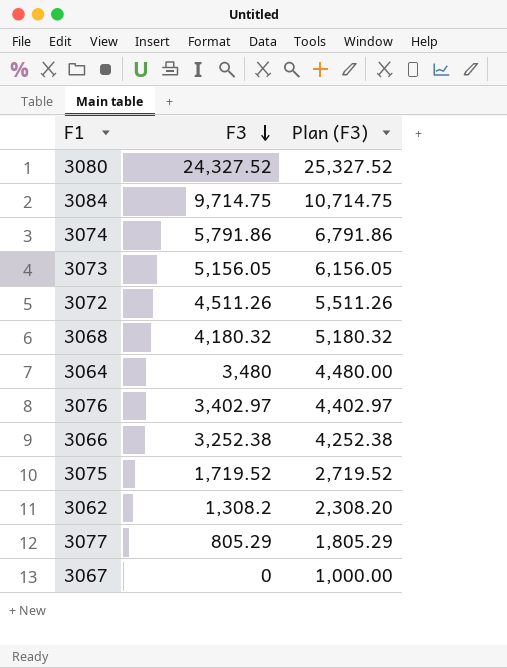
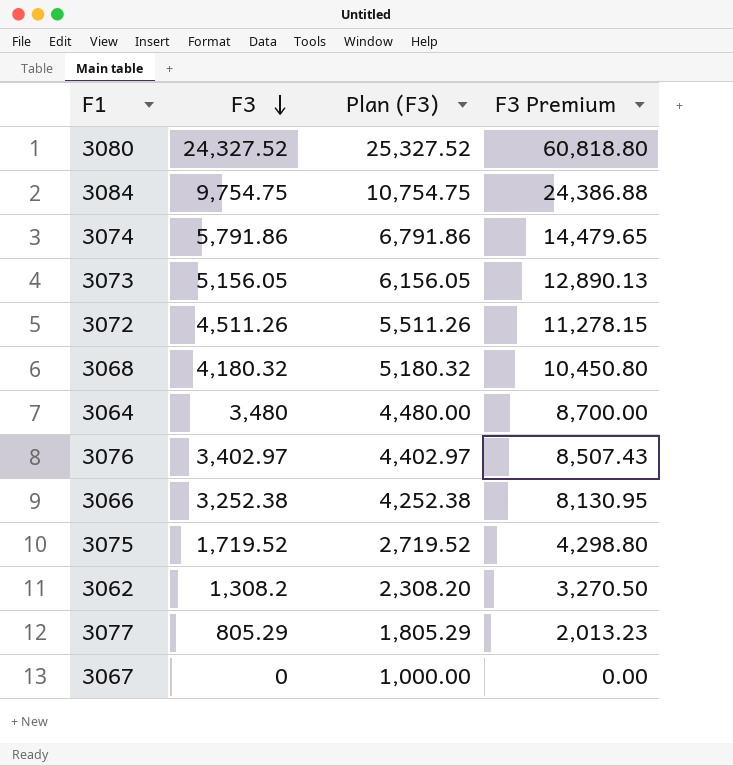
column F3 Premium | formula: none -> [F3] * 2.5
3084 | F3: 9,714.75 -> 9,754.75
3084 | Plan (F3): 10,714.75 -> 10,754.75

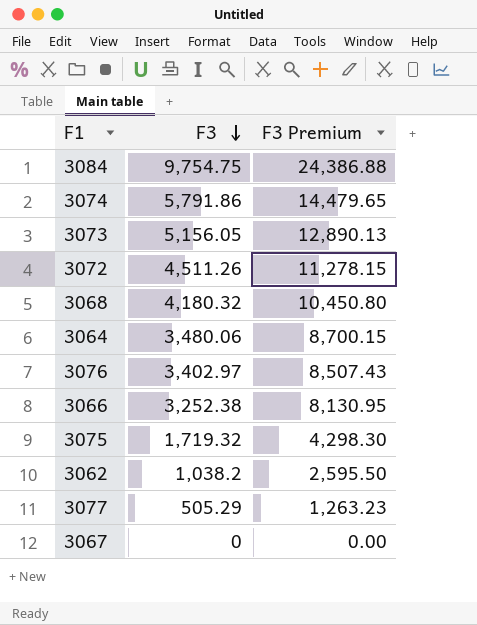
column Plan (F3) | formula: [F3] + 1000 -> none
row 3080: 24,327.52 | 25,327.52 | 60,818.80 -> none
3064 | F3: 3,480 -> 3,480.06
3064 | F3 Premium: 8,700.00 -> 8,700.15
3075 | F3: 1,719.52 -> 1,719.32
3075 | F3 Premium: 4,298.80 -> 4,298.30
3062 | F3: 1,308.2 -> 1,038.2
3062 | F3 Premium: 3,270.50 -> 2,595.50
3077 | F3: 805.29 -> 505.29
3077 | F3 Premium: 2,013.23 -> 1,263.23

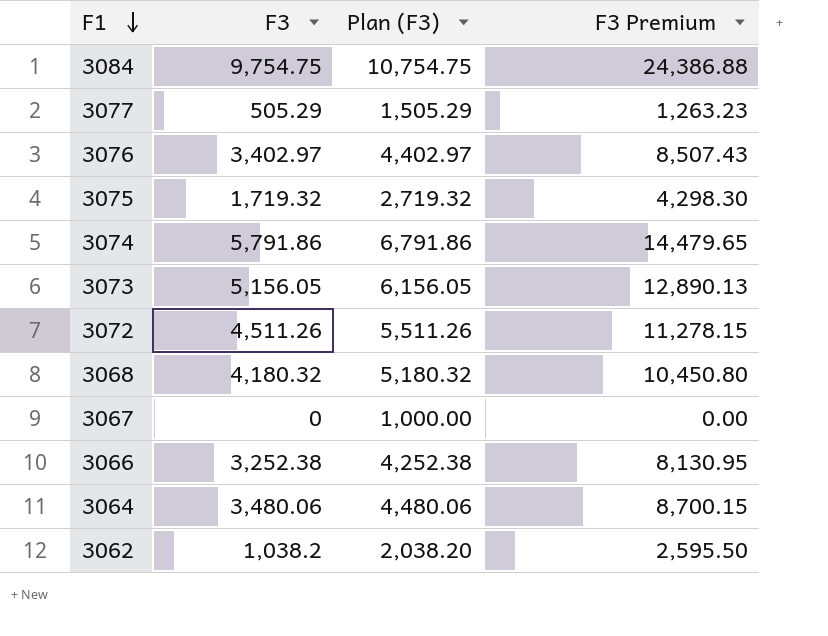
row order: F3 descending -> F1 descending
column Plan (F3) | formula: none -> [F3] + 1000

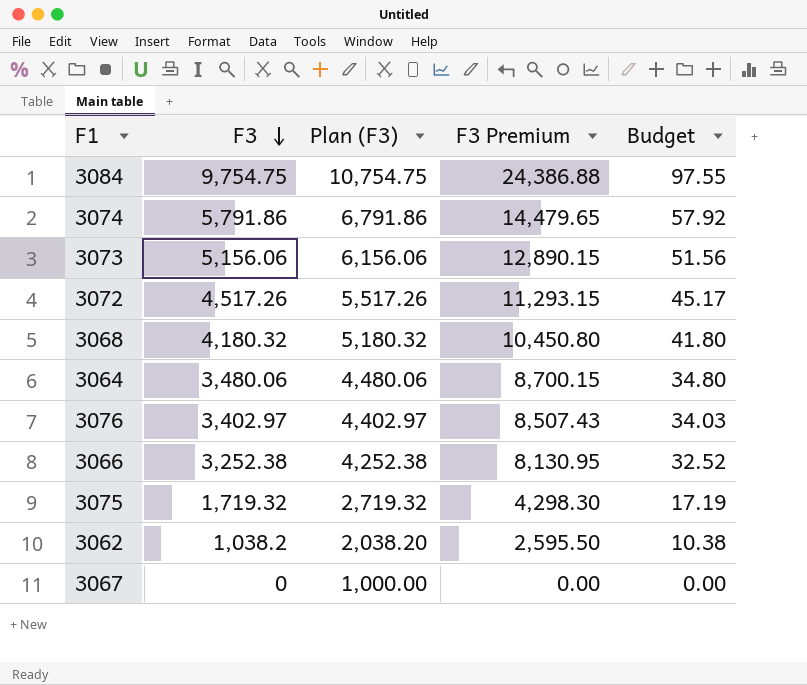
row order: F1 descending -> F3 descending
column Budget | formula: none -> [F3] * 0.01
row 3077: 505.29 | 1,505.29 | 1,263.23 -> none
3073 | F3: 5,156.05 -> 5,156.06
3073 | Plan (F3): 6,156.05 -> 6,156.06
3073 | F3 Premium: 12,890.13 -> 12,890.15
3072 | F3: 4,511.26 -> 4,517.26
3072 | Plan (F3): 5,511.26 -> 5,517.26
3072 | F3 Premium: 11,278.15 -> 11,293.15

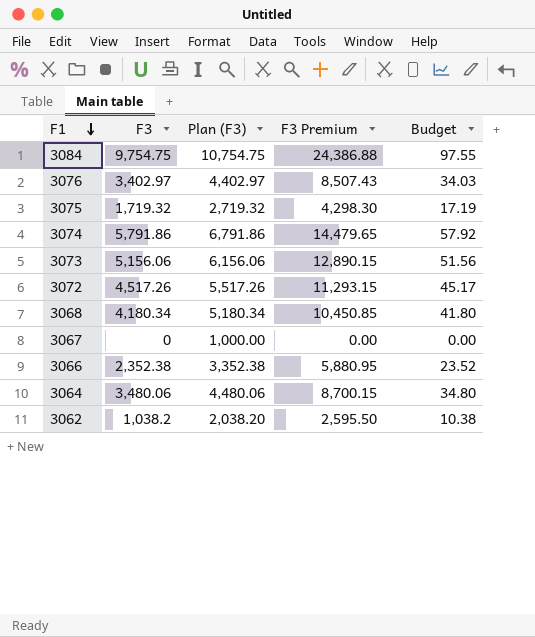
row order: F3 descending -> F1 descending
3068 | F3: 4,180.32 -> 4,180.34
3068 | Plan (F3): 5,180.32 -> 5,180.34
3068 | F3 Premium: 10,450.80 -> 10,450.85
3066 | F3: 3,252.38 -> 2,352.38
3066 | Plan (F3): 4,252.38 -> 3,352.38
3066 | F3 Premium: 8,130.95 -> 5,880.95
3066 | Budget: 32.52 -> 23.52

